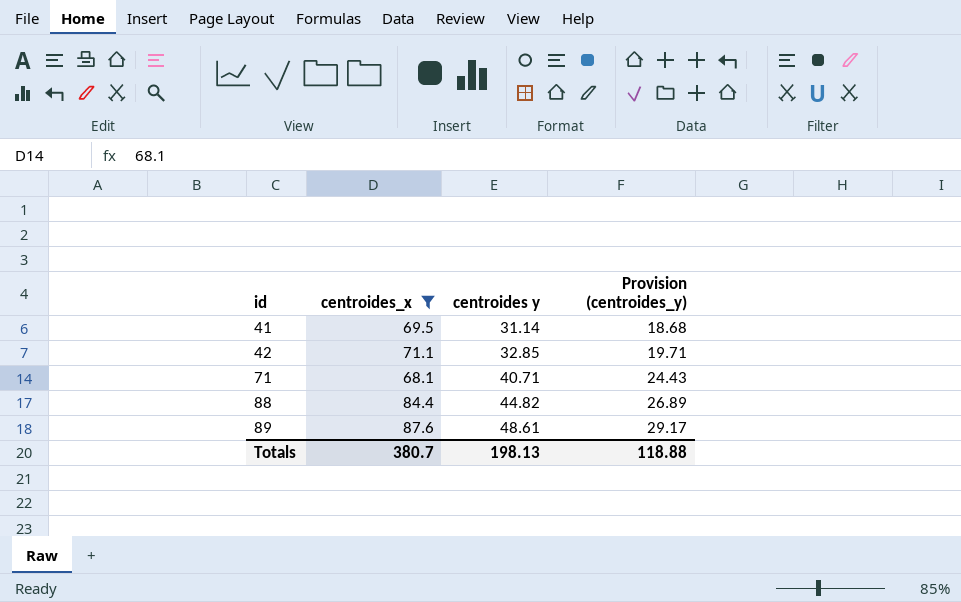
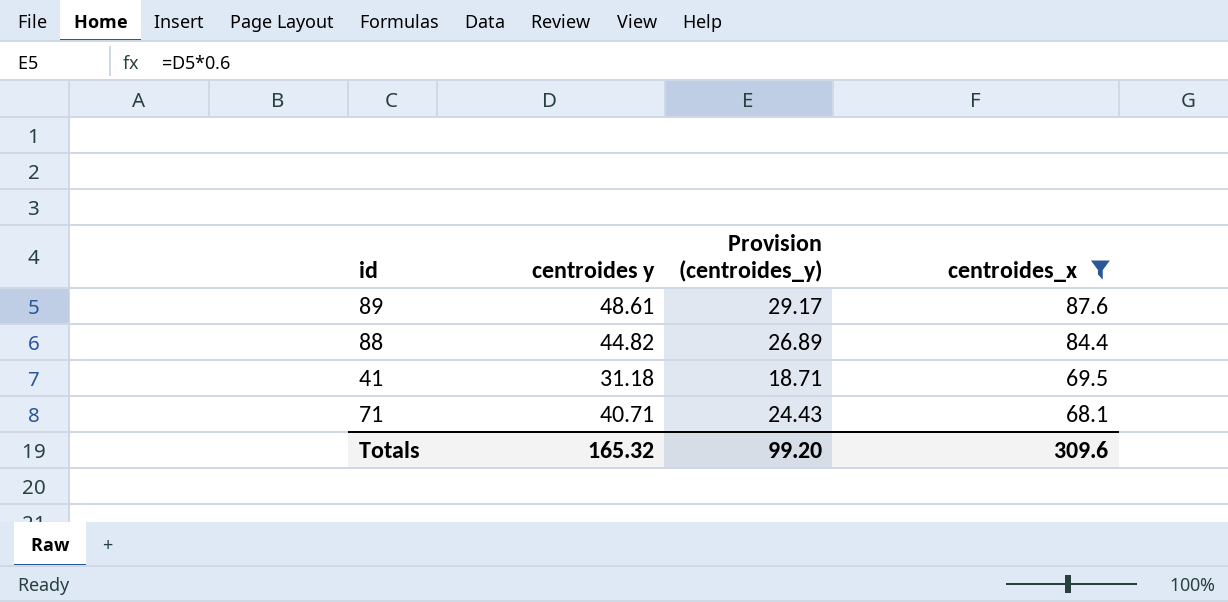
row order: id ascending -> centroides_x descending
column centroides_x | position: 2 -> 4
row 42: 71.1 | 32.85 | 19.71 -> none
41 | centroides y: 31.14 -> 31.18
41 | Provision (centroides_y): 18.68 -> 18.71
Totals | centroides y: 198.13 -> 165.32
Totals | Provision (centroides_y): 118.88 -> 99.20
Totals | centroides_x: 380.7 -> 309.6

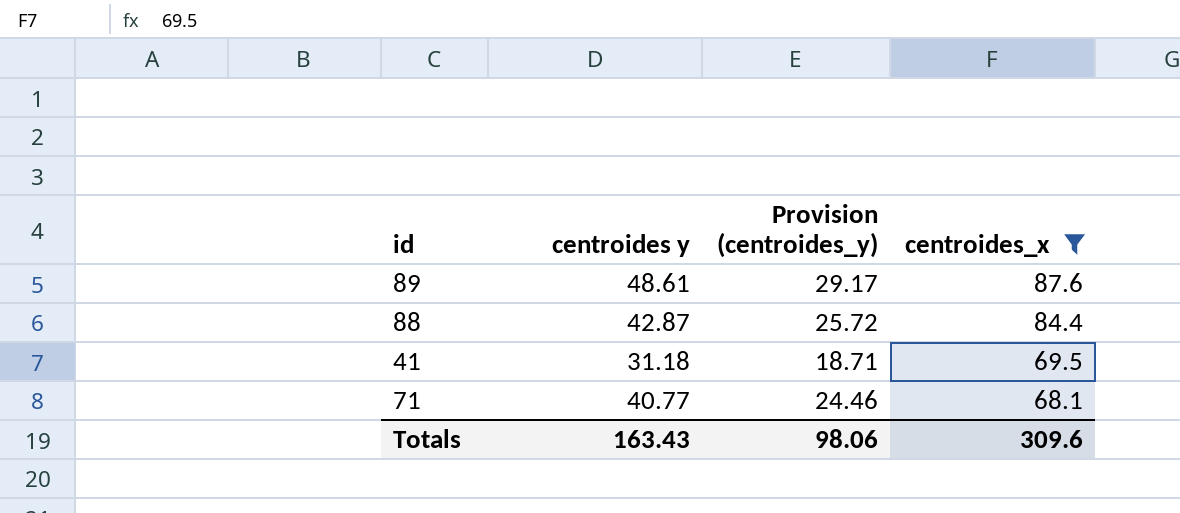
88 | centroides y: 44.82 -> 42.87
88 | Provision (centroides_y): 26.89 -> 25.72
71 | centroides y: 40.71 -> 40.77
71 | Provision (centroides_y): 24.43 -> 24.46
Totals | centroides y: 165.32 -> 163.43
Totals | Provision (centroides_y): 99.20 -> 98.06

